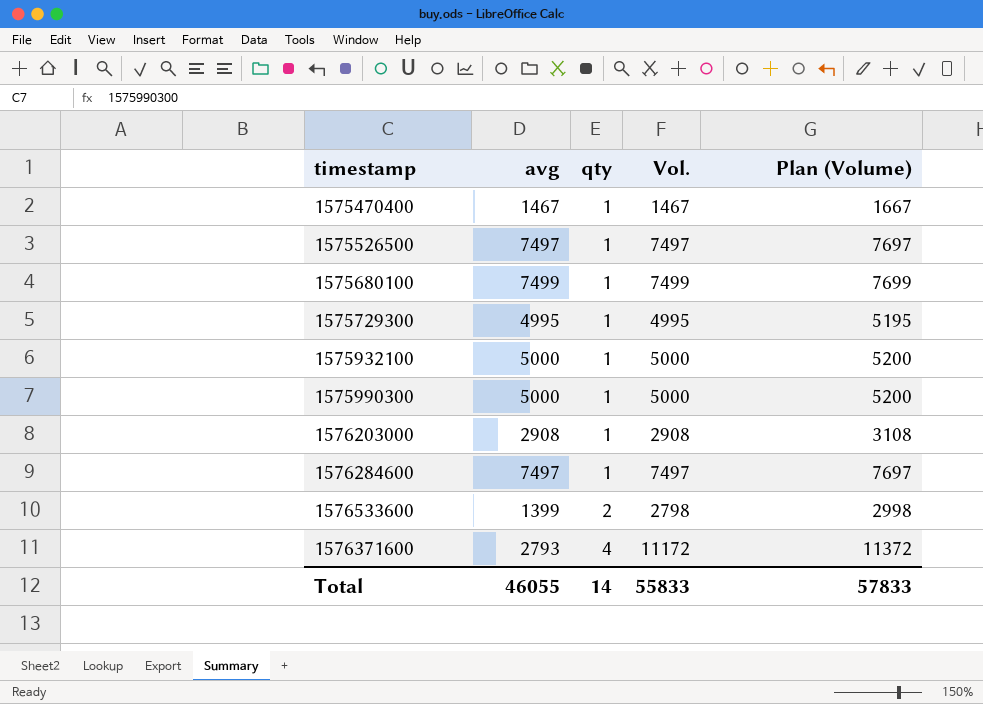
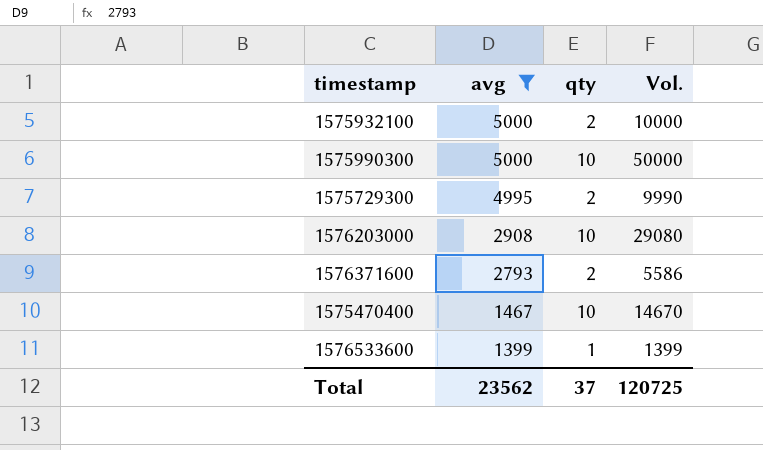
filter: none -> avg <= 5000
row order: qty ascending -> avg descending
column Plan (Volume) | formula: [Vol.] + 200 -> none
1575932100 | qty: 1 -> 2
1575932100 | Vol.: 5000 -> 10000
1575990300 | qty: 1 -> 10
1575990300 | Vol.: 5000 -> 50000
1575729300 | qty: 1 -> 2
1575729300 | Vol.: 4995 -> 9990
1576203000 | qty: 1 -> 10
1576203000 | Vol.: 2908 -> 29080
1576371600 | qty: 4 -> 2
1576371600 | Vol.: 11172 -> 5586
1575470400 | qty: 1 -> 10
1575470400 | Vol.: 1467 -> 14670
1576533600 | qty: 2 -> 1
1576533600 | Vol.: 2798 -> 1399
Total | avg: 46055 -> 23562
Total | qty: 14 -> 37
Total | Vol.: 55833 -> 120725

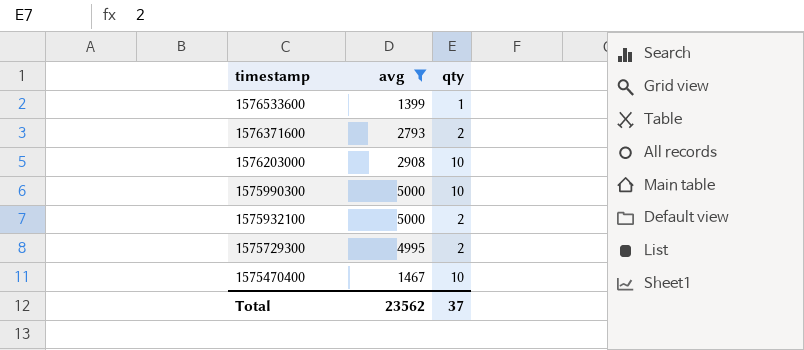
row order: avg descending -> timestamp descending
column Vol. | formula: [avg] * [qty] -> none

